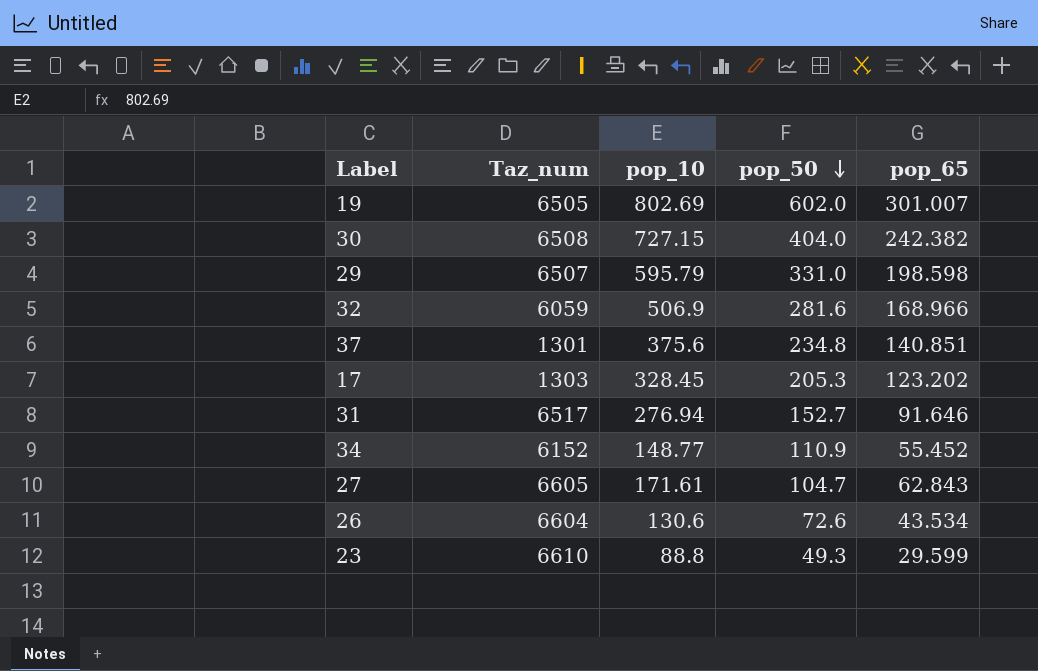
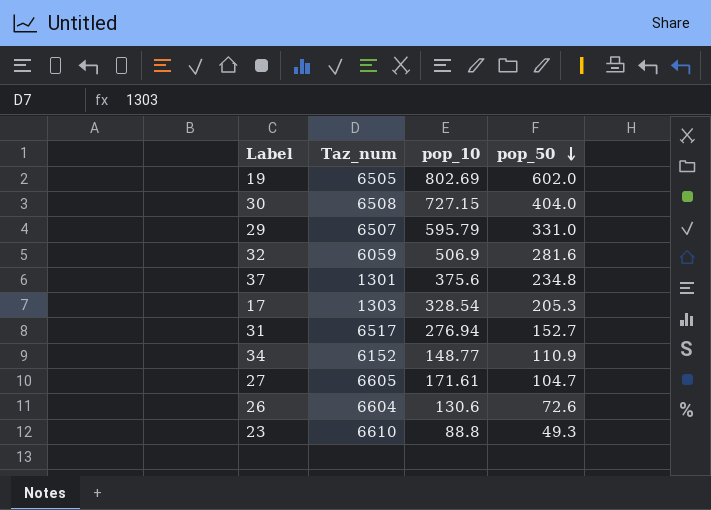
column pop_65 | position: 5 -> none
17 | pop_10: 328.45 -> 328.54

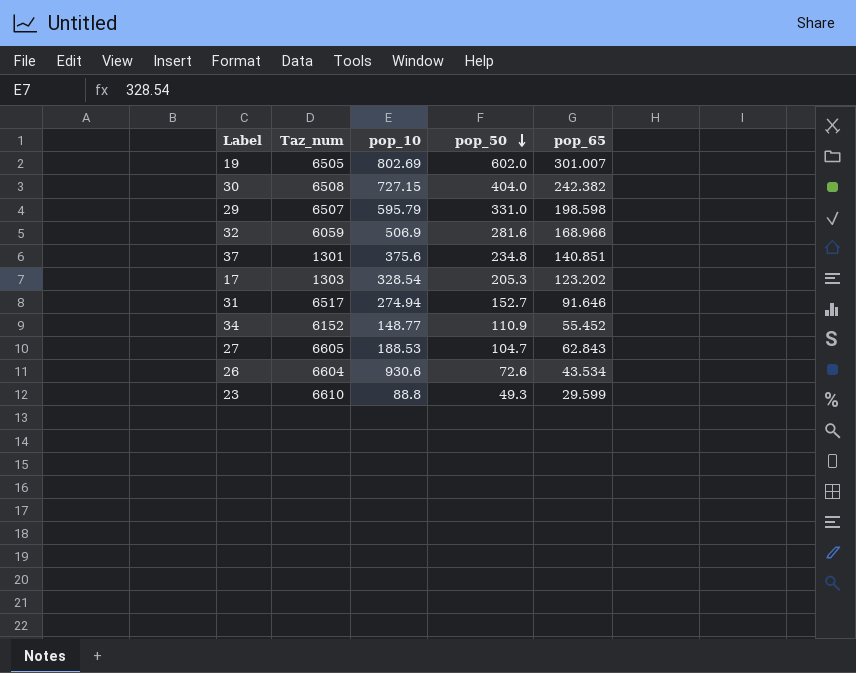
column pop_65 | position: none -> 5
31 | pop_10: 276.94 -> 274.94
27 | pop_10: 171.61 -> 188.53
26 | pop_10: 130.6 -> 930.6

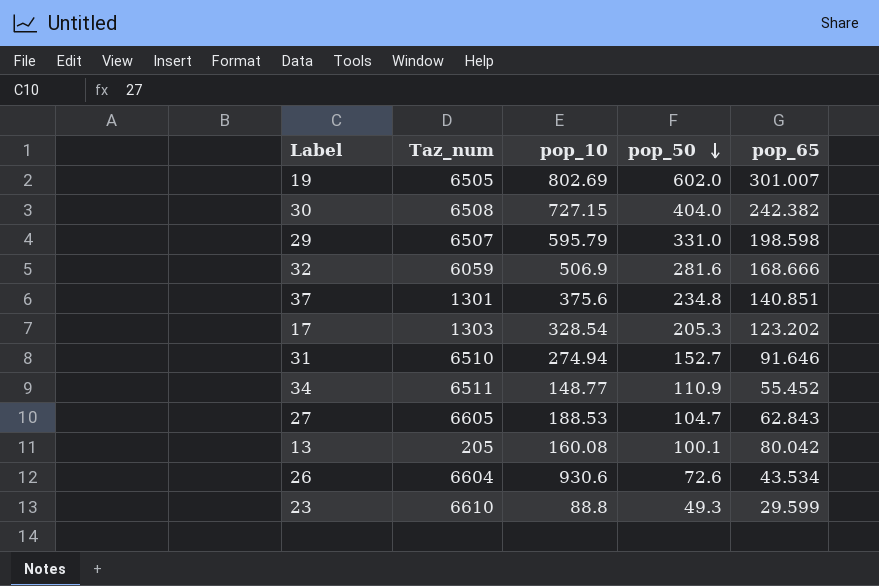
32 | pop_65: 168.966 -> 168.666
31 | Taz_num: 6517 -> 6510
34 | Taz_num: 6152 -> 6511
row 13: none -> 205 | 160.08 | 100.1 | 80.042

